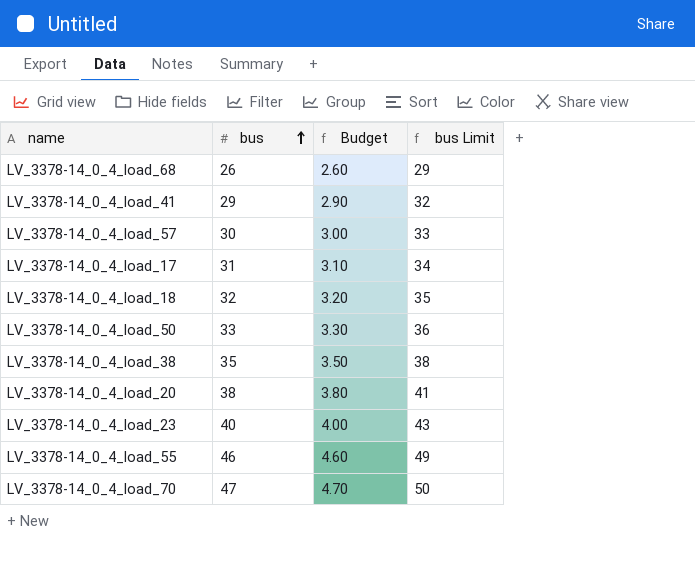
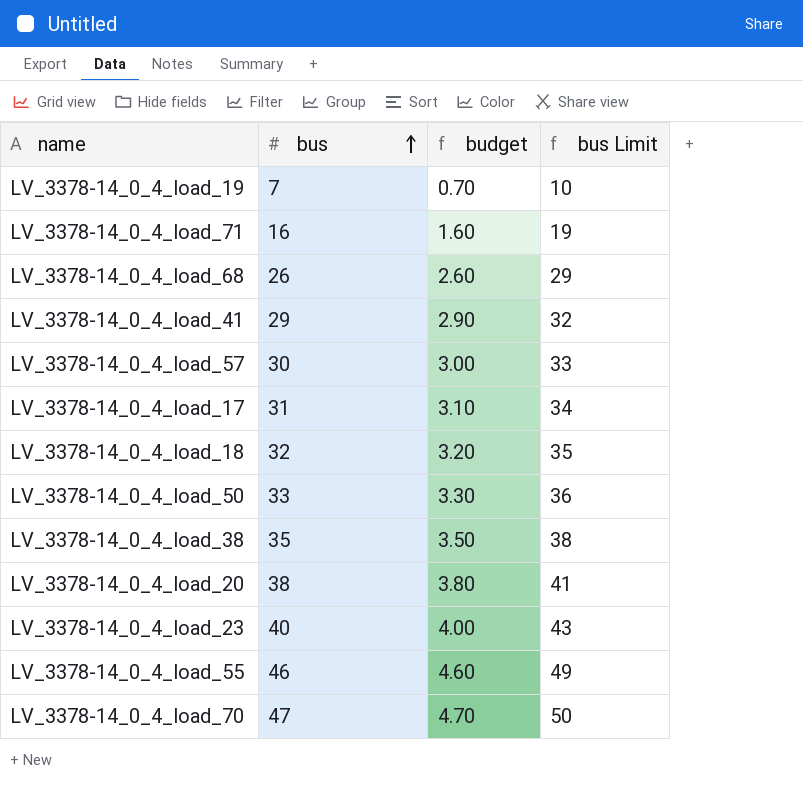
column name: Budget -> budget
row LV_3378-14_0_4_load_19: none -> 7 | 0.70 | 10
row LV_3378-14_0_4_load_71: none -> 16 | 1.60 | 19

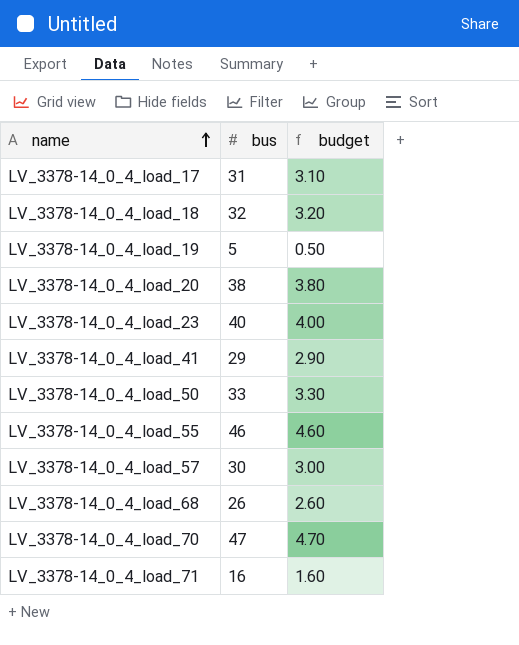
row order: bus ascending -> name ascending
column bus Limit | formula: [bus] + 3 -> none
row LV_3378-14_0_4_load_38: 35 | 3.50 | 38 -> none
LV_3378-14_0_4_load_19 | bus: 7 -> 5
LV_3378-14_0_4_load_19 | budget: 0.70 -> 0.50

